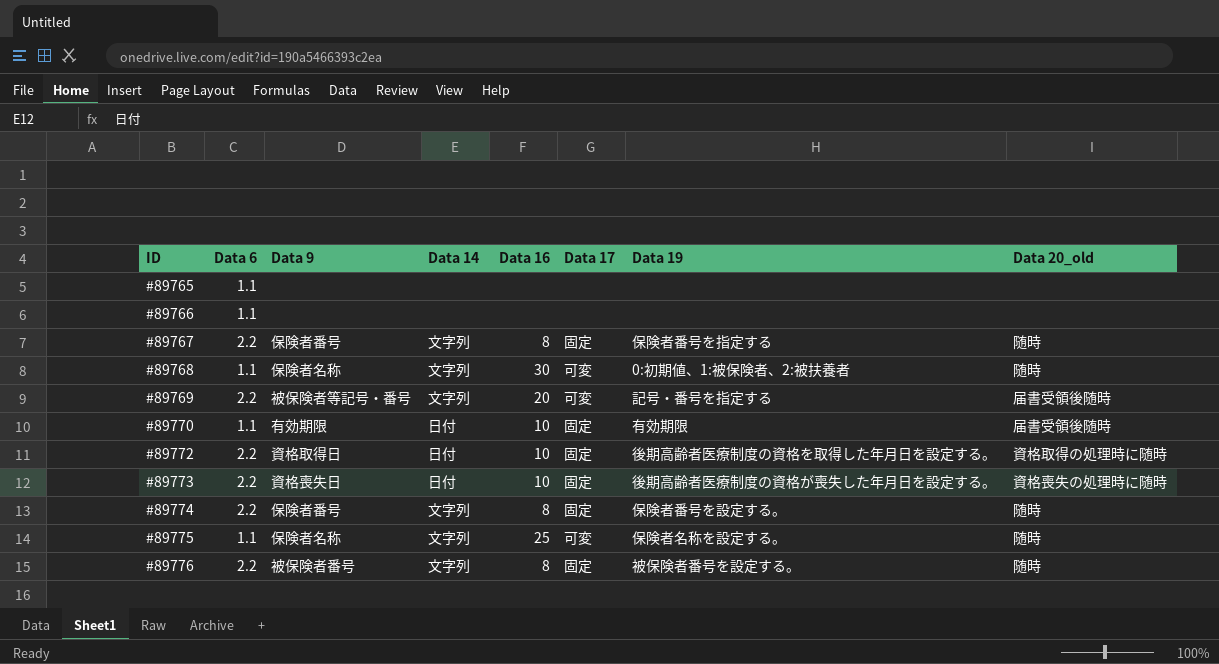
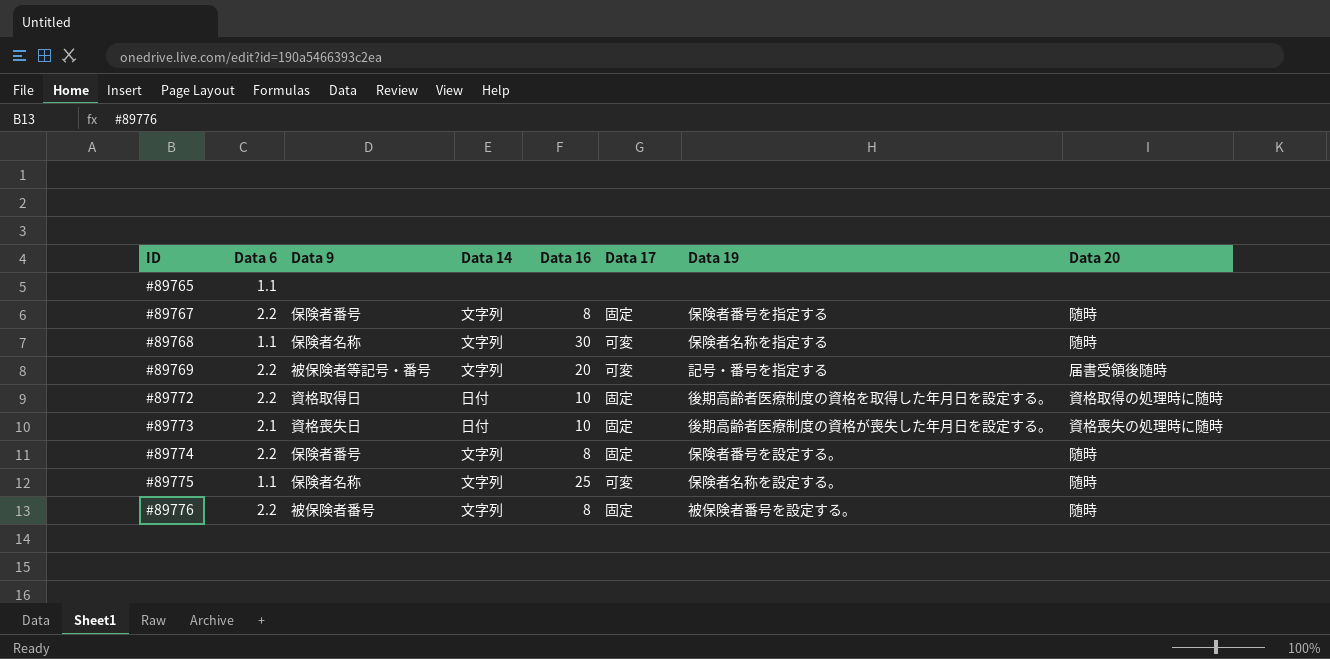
column name: Data 20_old -> Data 20
row #89766: 1.1 | none | none | none | none | none | none -> none
row #89770: 1.1 | 有効期限 | 日付 | 10 | 固定 | 有効期限 | 届書受領後随時 -> none
#89768 | Data 19: 0:初期値、1:被保険者、2:被扶養者 -> 保険者名称を指定する
#89773 | Data 6: 2.2 -> 2.1

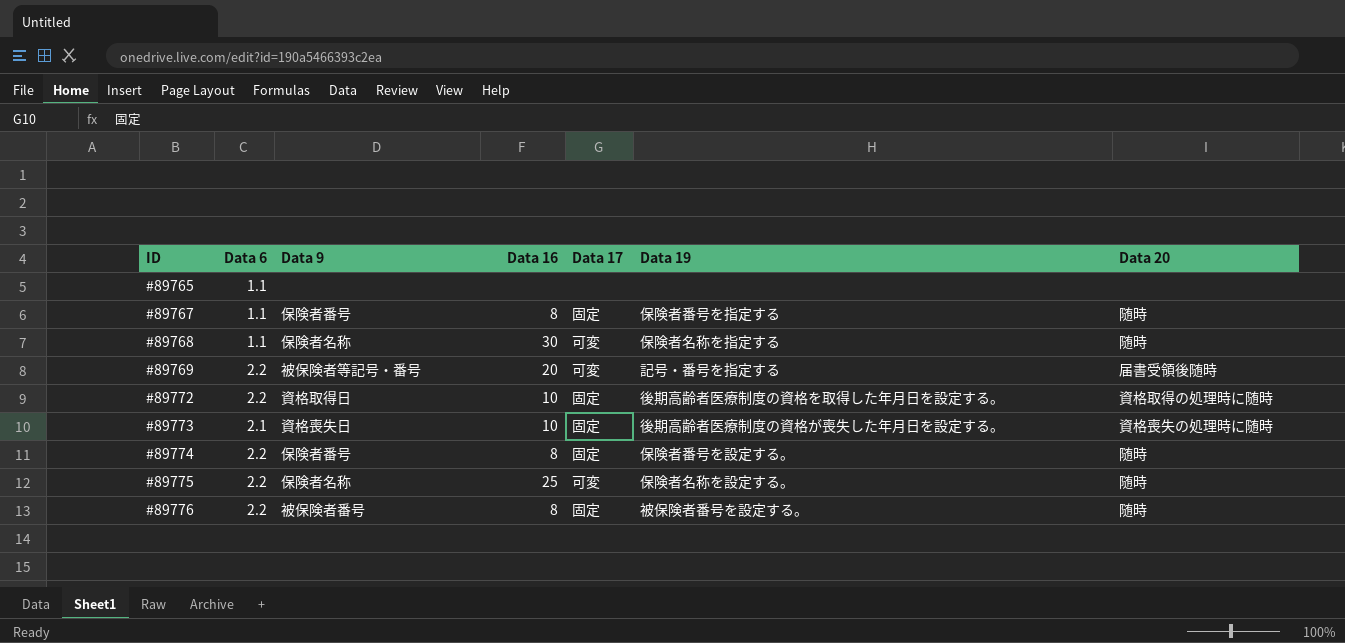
column Data 14 | position: 4 -> none
#89767 | Data 6: 2.2 -> 1.1
#89775 | Data 6: 1.1 -> 2.2

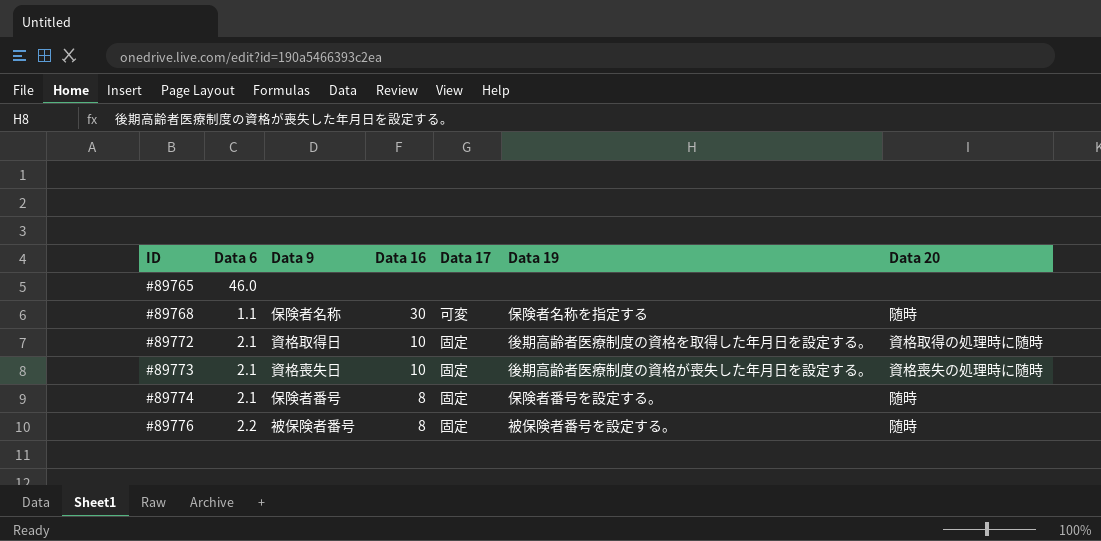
row #89767: 1.1 | 保険者番号 | 8 | 固定 | 保険者番号を指定する | 随時 -> none
row #89769: 2.2 | 被保険者等記号・番号 | 20 | 可変 | 記号・番号を指定する | 届書受領後随時 -> none
row #89775: 2.2 | 保険者名称 | 25 | 可変 | 保険者名称を設定する。 | 随時 -> none
#89765 | Data 6: 1.1 -> 46.0
#89772 | Data 6: 2.2 -> 2.1
#89774 | Data 6: 2.2 -> 2.1

